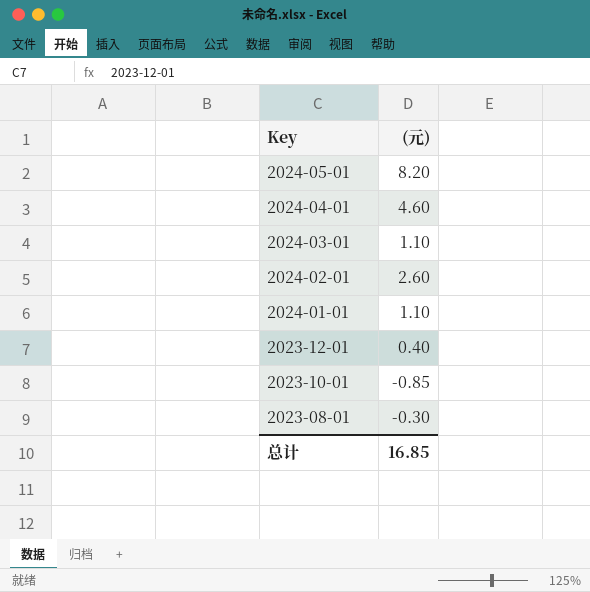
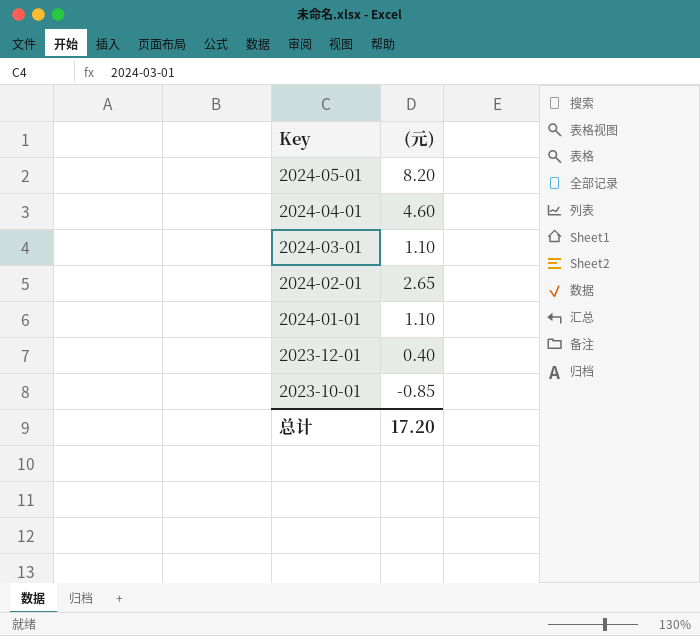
row 2023-08-01: -0.30 -> none
2024-02-01 | (元): 2.60 -> 2.65
总计 | (元): 16.85 -> 17.20

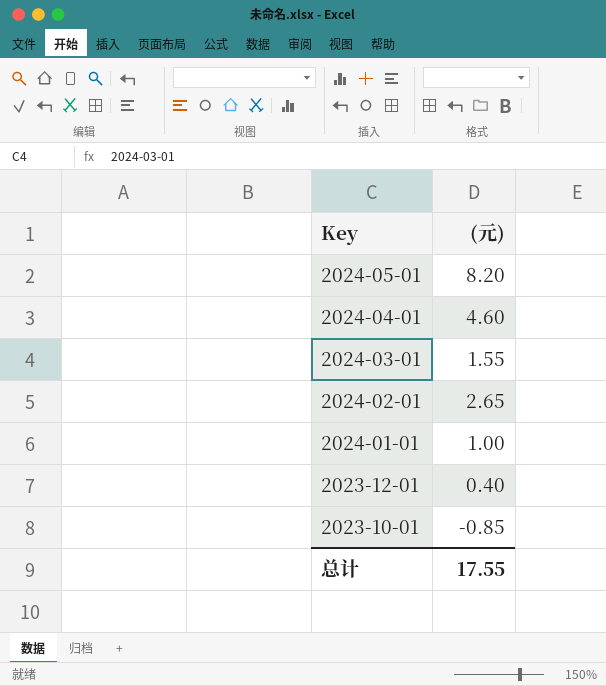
2024-03-01 | (元): 1.10 -> 1.55
2024-01-01 | (元): 1.10 -> 1.00
总计 | (元): 17.20 -> 17.55

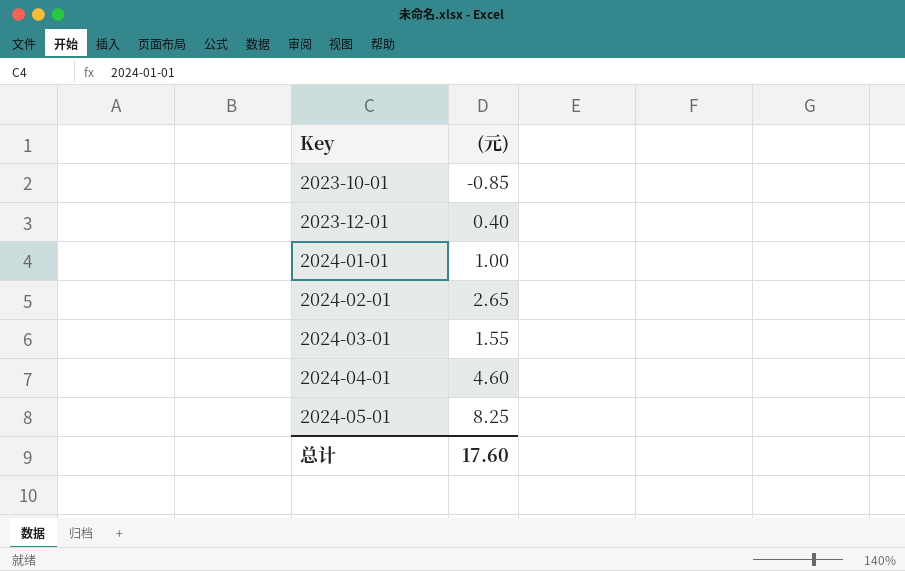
row order: Key descending -> Key ascending
2024-05-01 | (元): 8.20 -> 8.25
总计 | (元): 17.55 -> 17.60

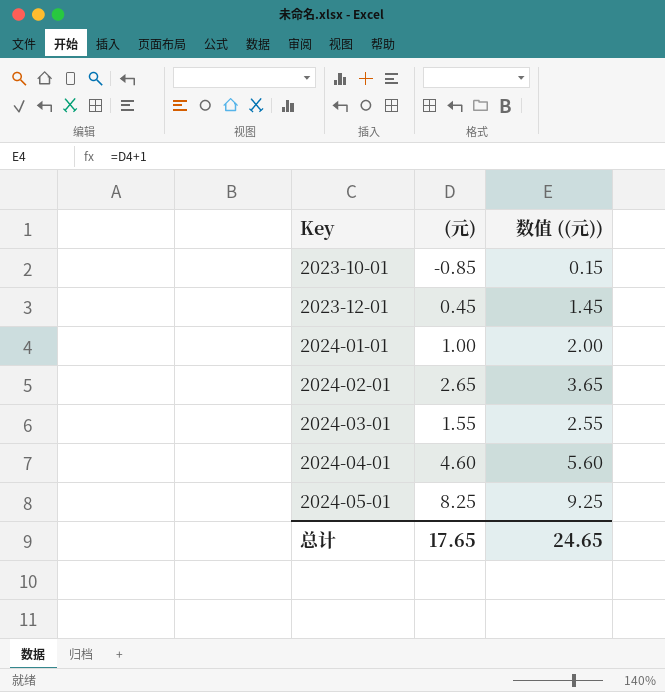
column 数值 ((元)) | formula: none -> [(元)] + 1
2023-12-01 | (元): 0.40 -> 0.45
总计 | (元): 17.60 -> 17.65

